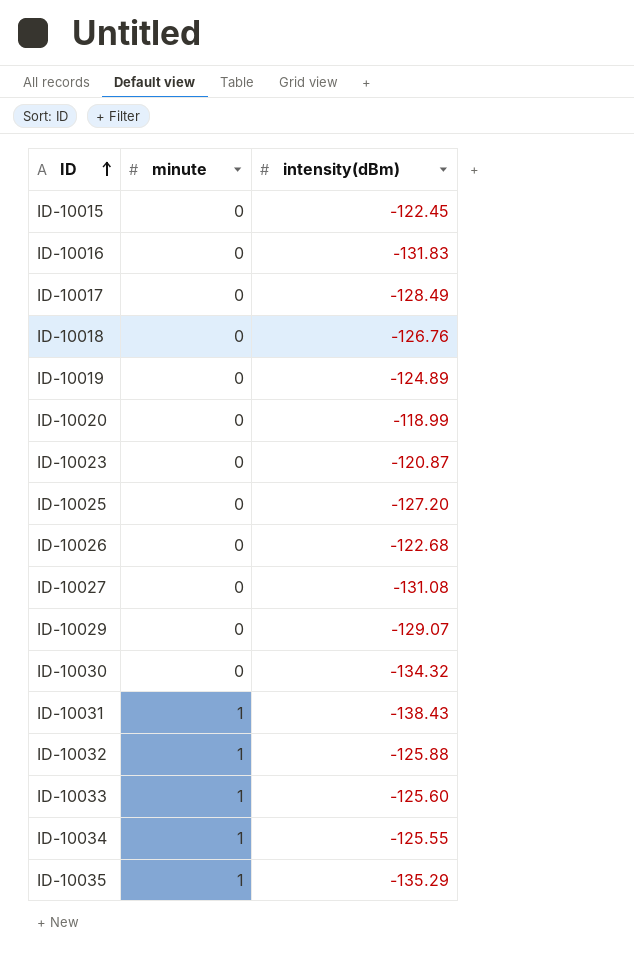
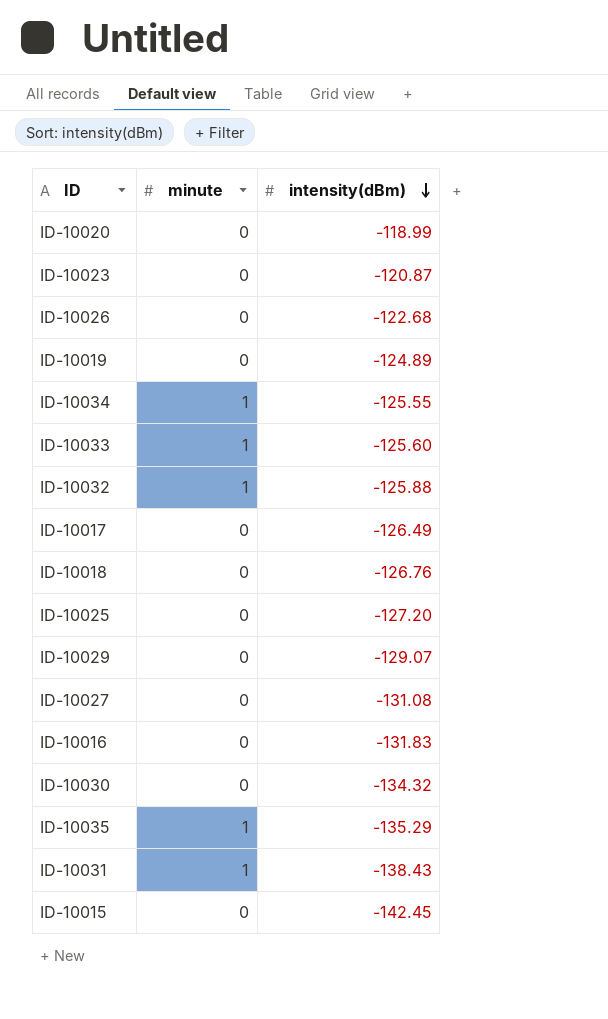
row order: ID ascending -> intensity(dBm) descending
ID-10017 | intensity(dBm): -128.49 -> -126.49
ID-10015 | intensity(dBm): -122.45 -> -142.45

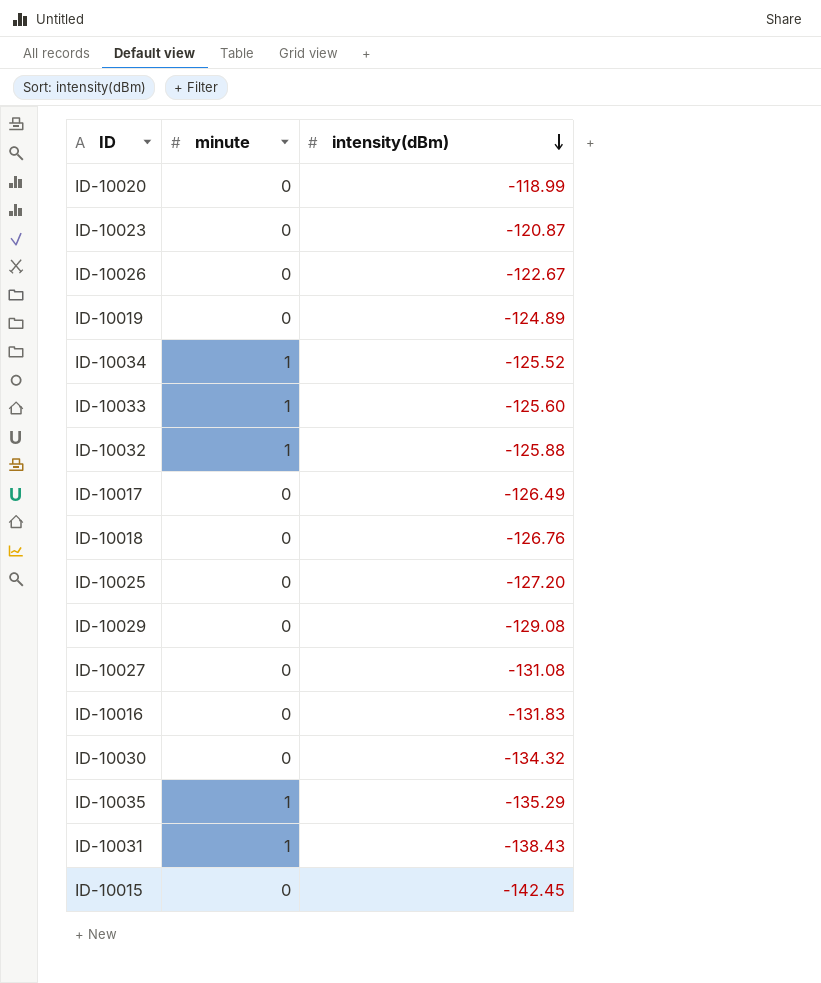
ID-10026 | intensity(dBm): -122.68 -> -122.67
ID-10034 | intensity(dBm): -125.55 -> -125.52
ID-10029 | intensity(dBm): -129.07 -> -129.08

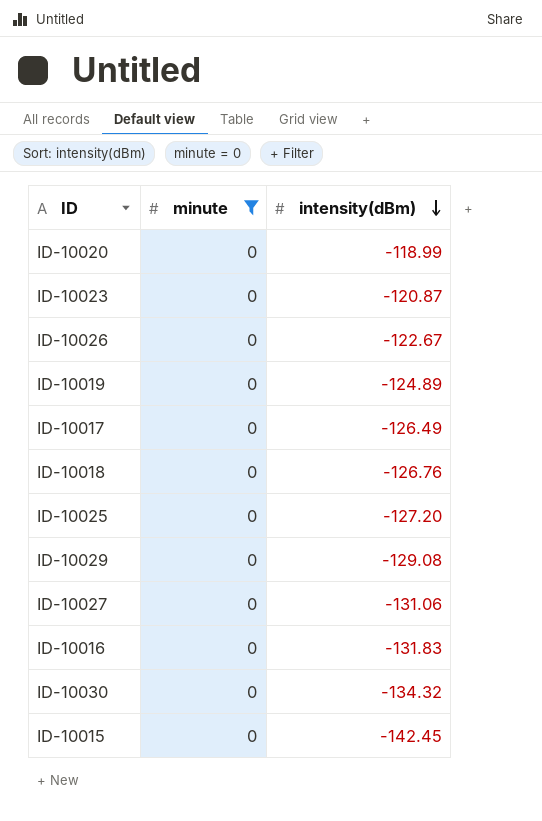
filter: none -> minute = 0
ID-10027 | intensity(dBm): -131.08 -> -131.06

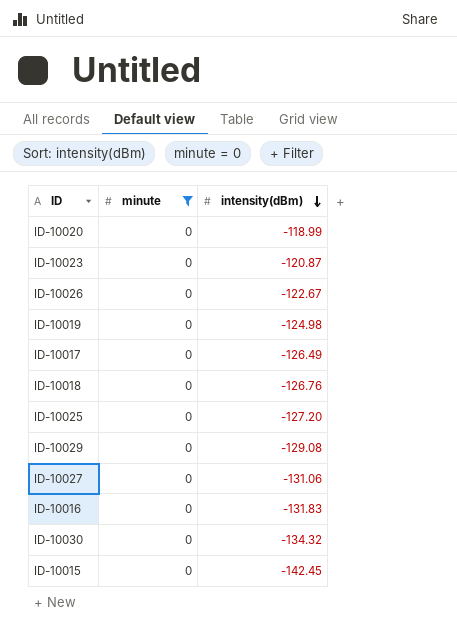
ID-10019 | intensity(dBm): -124.89 -> -124.98

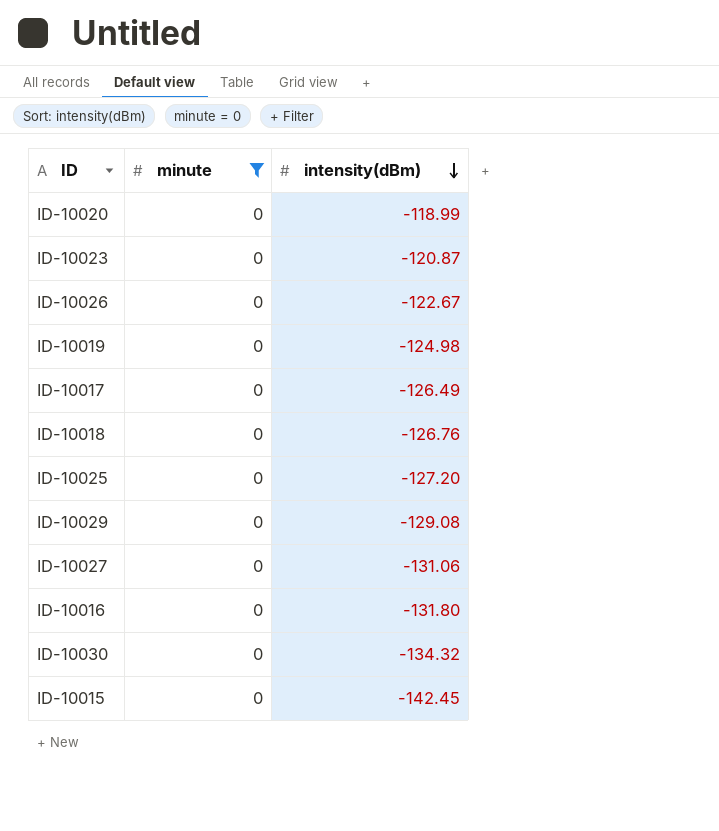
ID-10016 | intensity(dBm): -131.83 -> -131.80

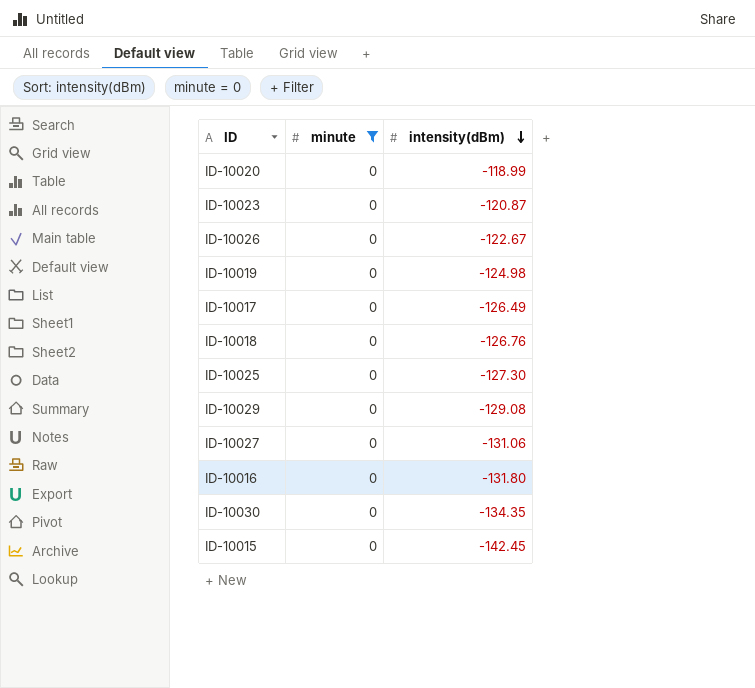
ID-10025 | intensity(dBm): -127.20 -> -127.30
ID-10030 | intensity(dBm): -134.32 -> -134.35

